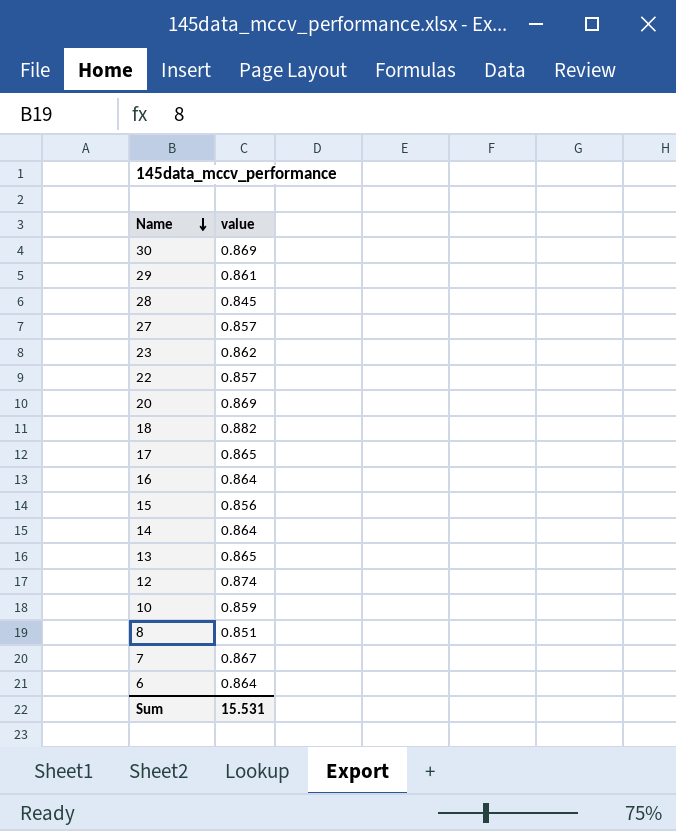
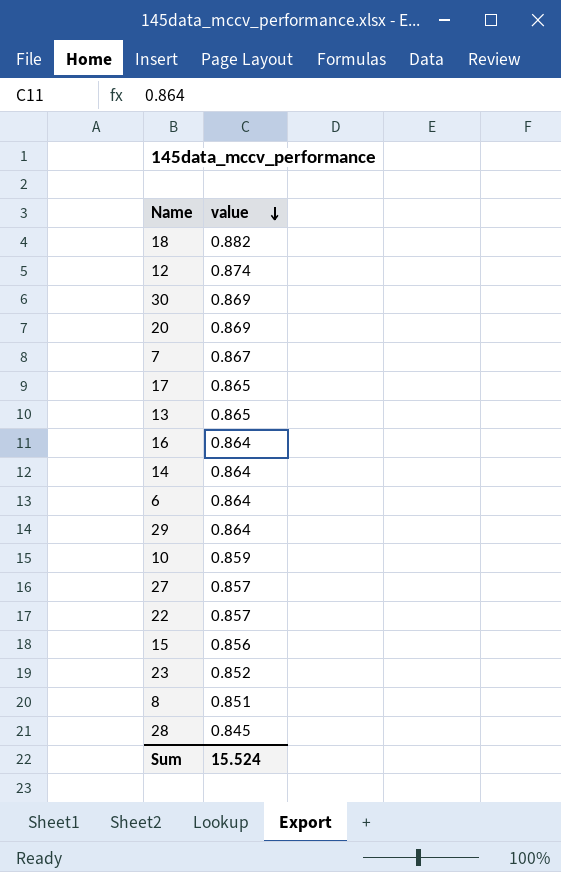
row order: Name descending -> value descending
29 | value: 0.861 -> 0.864
23 | value: 0.862 -> 0.852
Sum | value: 15.531 -> 15.524

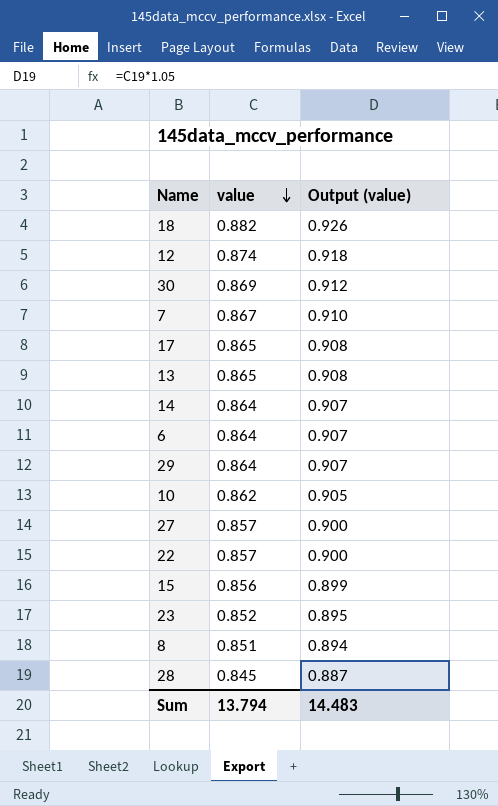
column Output (value) | formula: none -> [value] * 1.05
row 20: 0.869 -> none
row 16: 0.864 -> none
10 | value: 0.859 -> 0.862
Sum | value: 15.524 -> 13.794

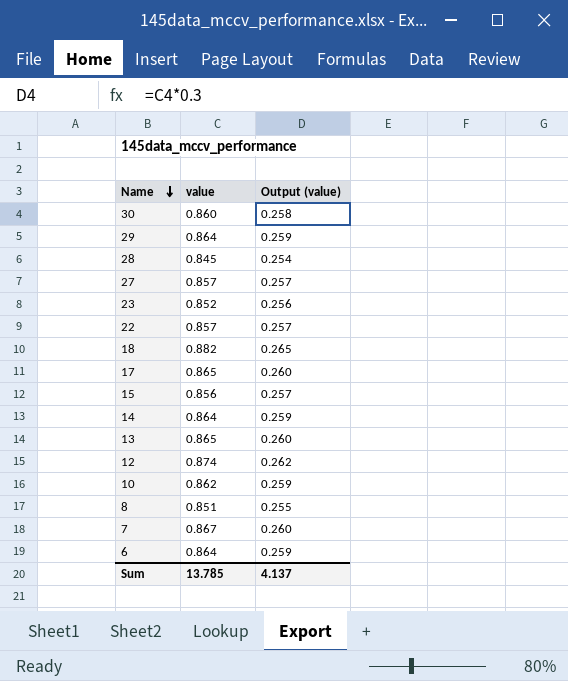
row order: value descending -> Name descending
column Output (value) | formula: [value] * 1.05 -> [value] * 0.3
30 | value: 0.869 -> 0.860
Sum | value: 13.794 -> 13.785
Sum | Output (value): 14.483 -> 4.137

